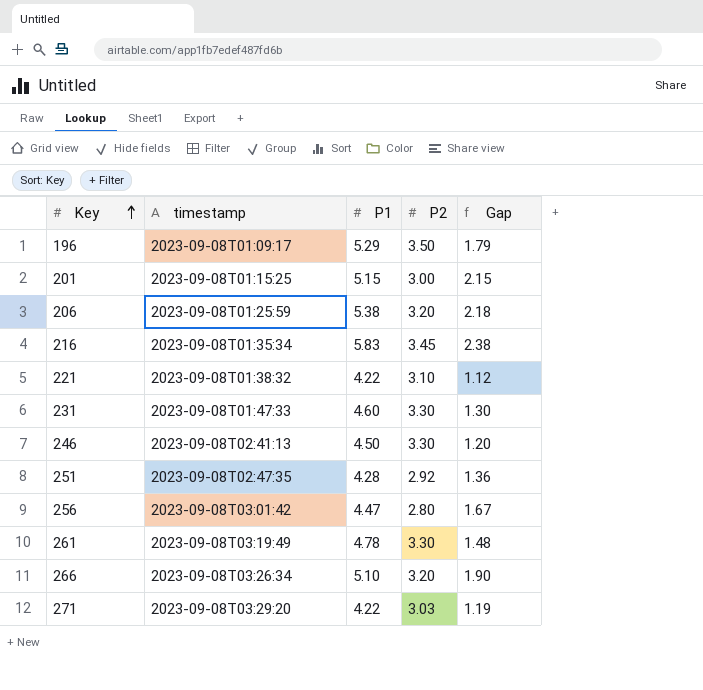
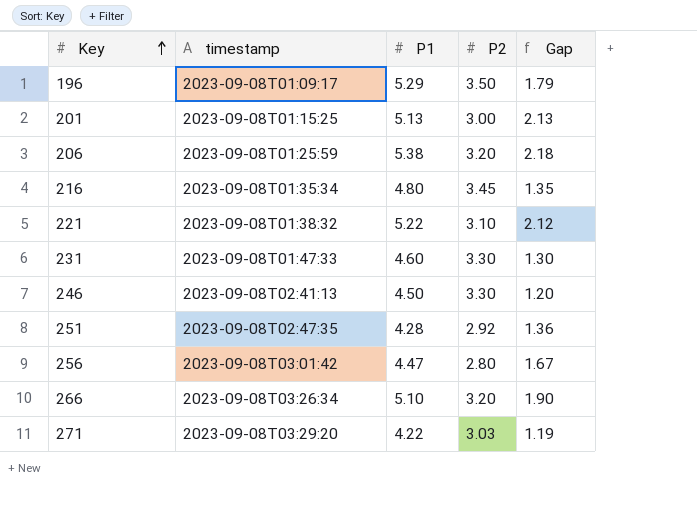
row 261: 2023-09-08T03:19:49 | 4.78 | 3.30 | 1.48 -> none
201 | P1: 5.15 -> 5.13
201 | Gap: 2.15 -> 2.13
216 | P1: 5.83 -> 4.80
216 | Gap: 2.38 -> 1.35
221 | P1: 4.22 -> 5.22
221 | Gap: 1.12 -> 2.12

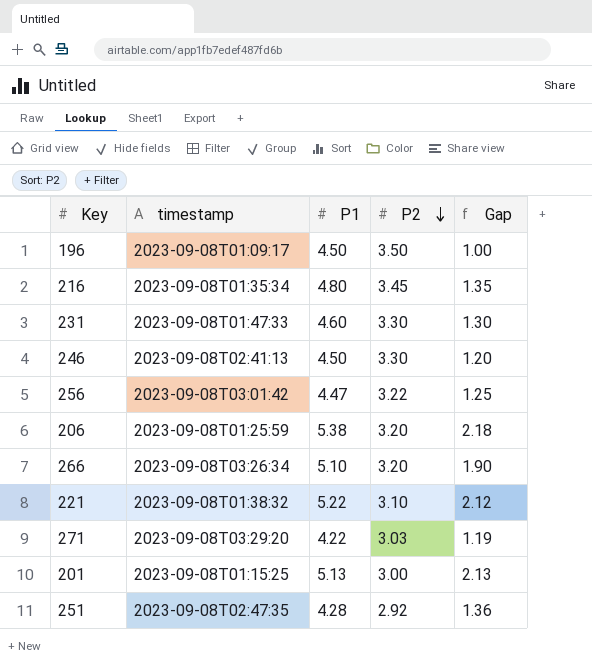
row order: Key ascending -> P2 descending
196 | P1: 5.29 -> 4.50
196 | Gap: 1.79 -> 1.00
256 | P2: 2.80 -> 3.22
256 | Gap: 1.67 -> 1.25

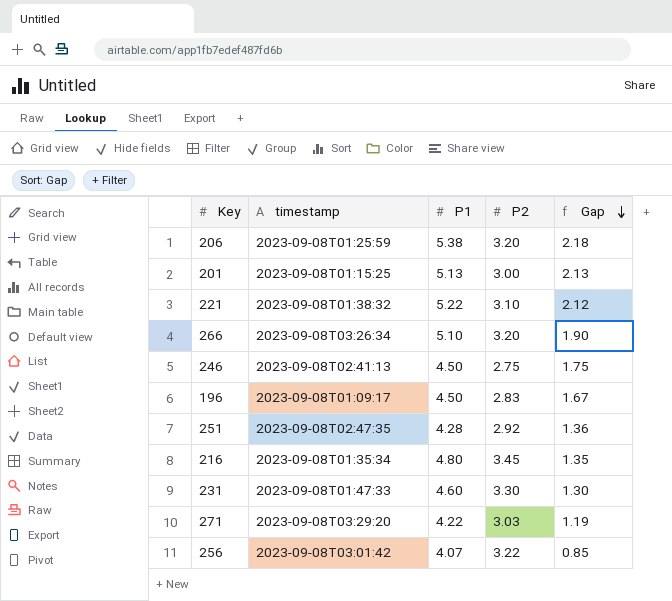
row order: P2 descending -> Gap descending
246 | P2: 3.30 -> 2.75
246 | Gap: 1.20 -> 1.75
196 | P2: 3.50 -> 2.83
196 | Gap: 1.00 -> 1.67
256 | P1: 4.47 -> 4.07
256 | Gap: 1.25 -> 0.85

